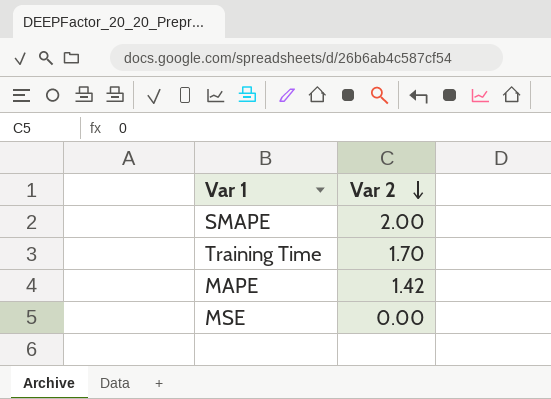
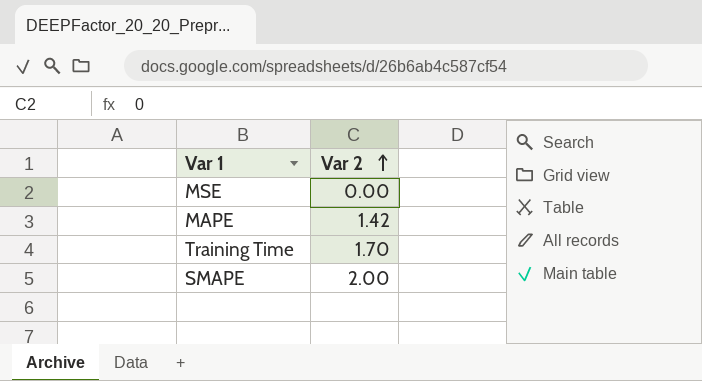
row order: Var 2 descending -> Var 2 ascending

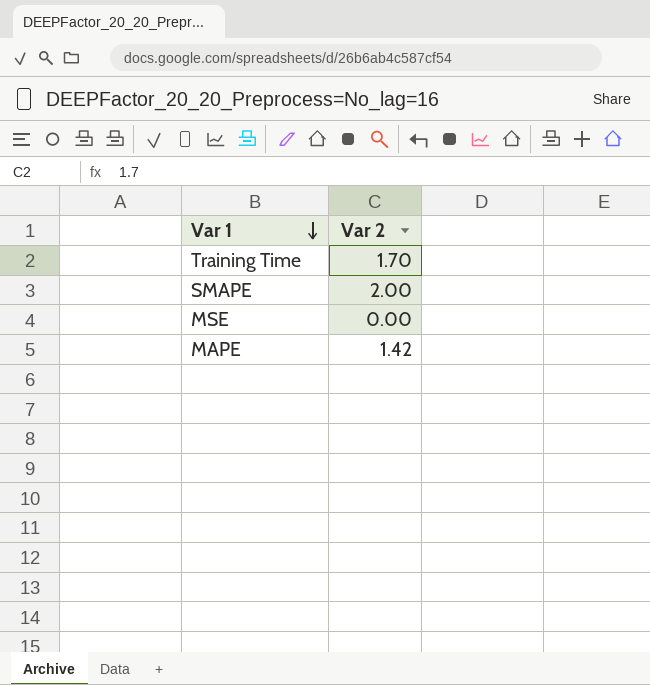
row order: Var 2 ascending -> Var 1 descending

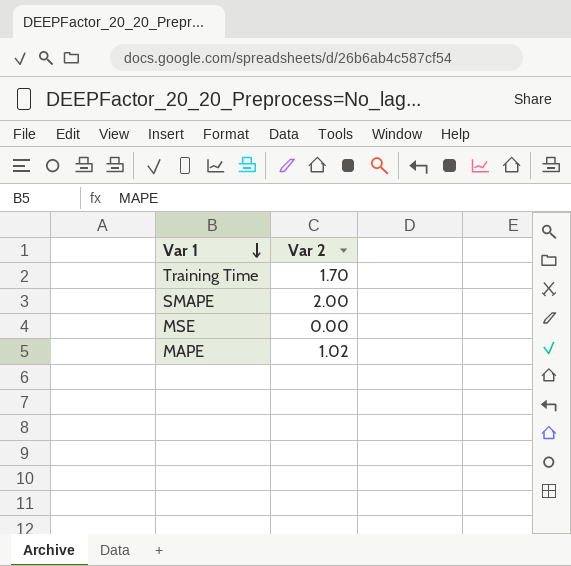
MAPE | Var 2: 1.42 -> 1.02

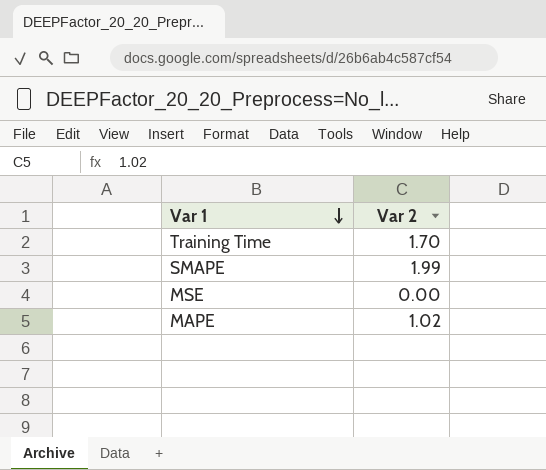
SMAPE | Var 2: 2.00 -> 1.99

